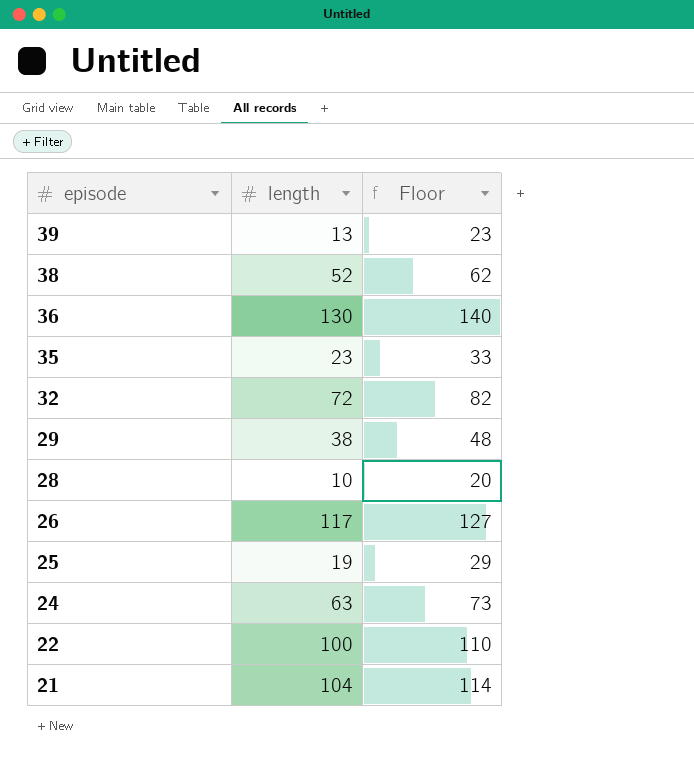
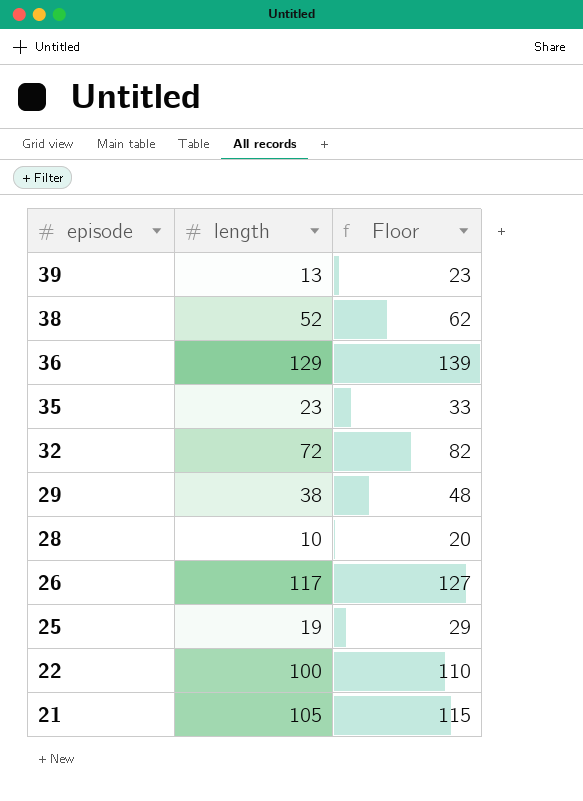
row 24: 63 | 73 -> none
36 | length: 130 -> 129
36 | Floor: 140 -> 139
21 | length: 104 -> 105
21 | Floor: 114 -> 115

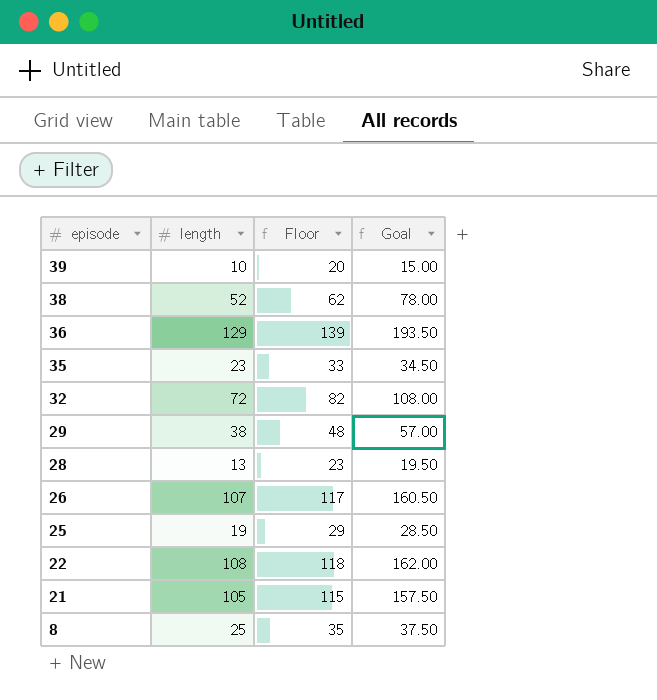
column Goal | formula: none -> [length] * 1.5
39 | length: 13 -> 10
39 | Floor: 23 -> 20
28 | length: 10 -> 13
28 | Floor: 20 -> 23
26 | length: 117 -> 107
26 | Floor: 127 -> 117
22 | length: 100 -> 108
22 | Floor: 110 -> 118
row 8: none -> 25 | 35 | 37.50

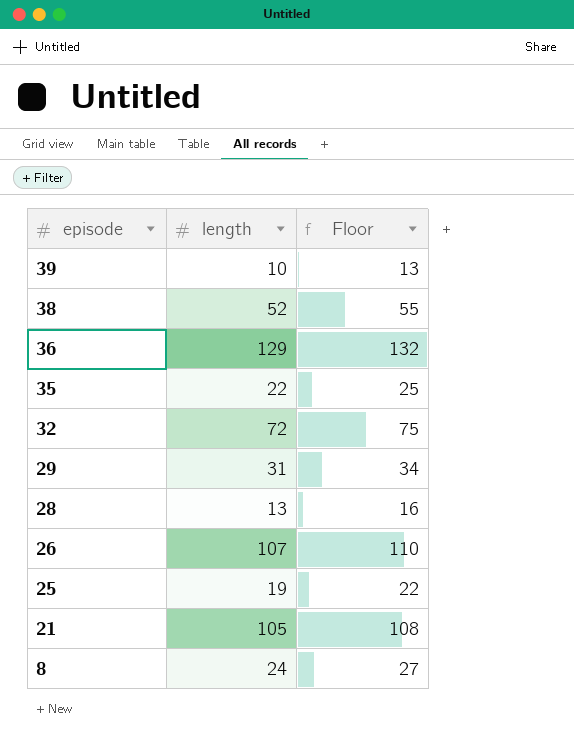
column Goal | formula: [length] * 1.5 -> none
column Floor | formula: [length] + 10 -> [length] + 3
row 22: 108 | 118 | 162.00 -> none
35 | length: 23 -> 22
29 | length: 38 -> 31
8 | length: 25 -> 24

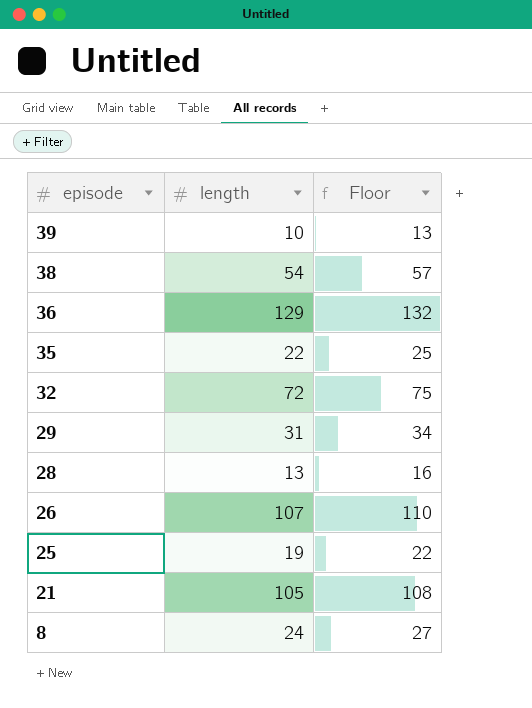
38 | length: 52 -> 54
38 | Floor: 55 -> 57

